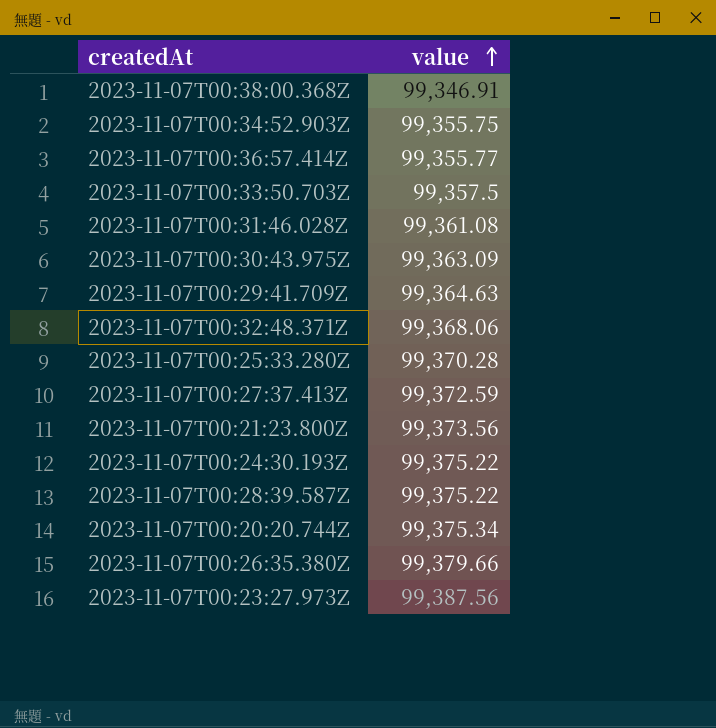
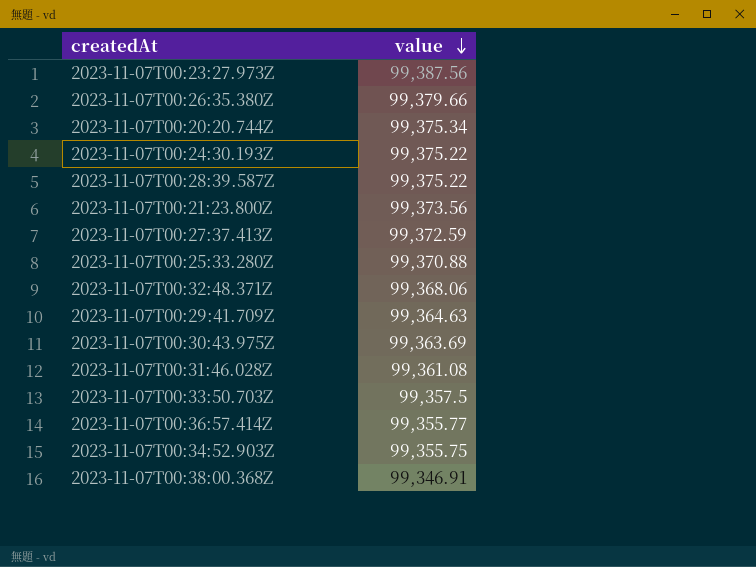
row order: value ascending -> value descending
2023-11-07T00:25:33.280Z | value: 99,370.28 -> 99,370.88
2023-11-07T00:30:43.975Z | value: 99,363.09 -> 99,363.69

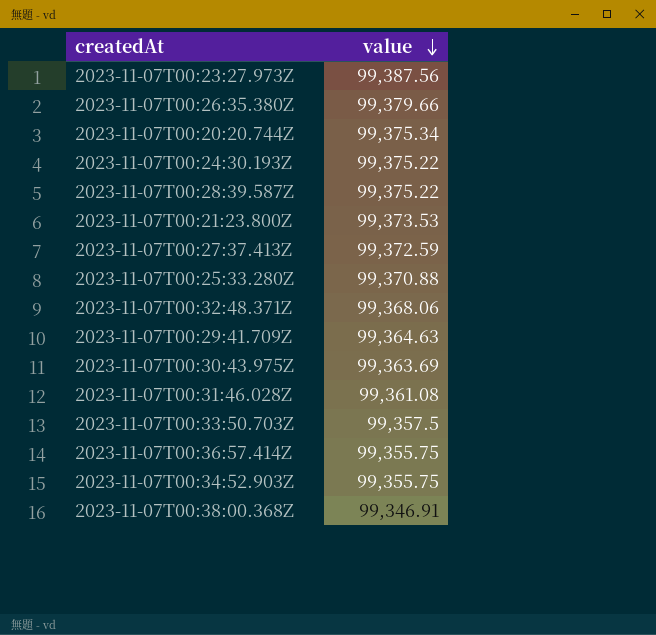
2023-11-07T00:21:23.800Z | value: 99,373.56 -> 99,373.53
2023-11-07T00:36:57.414Z | value: 99,355.77 -> 99,355.75

